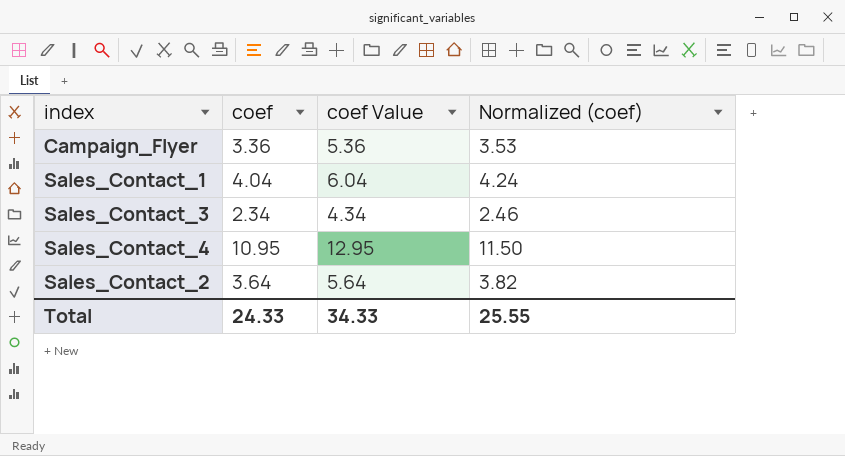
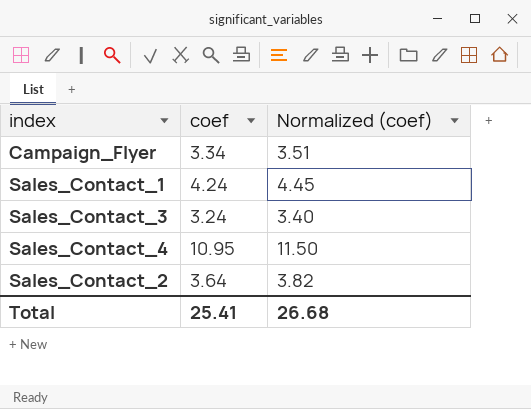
column coef Value | formula: [coef] + 2 -> none
Campaign_Flyer | coef: 3.36 -> 3.34
Campaign_Flyer | Normalized (coef): 3.53 -> 3.51
Sales_Contact_1 | coef: 4.04 -> 4.24
Sales_Contact_1 | Normalized (coef): 4.24 -> 4.45
Sales_Contact_3 | coef: 2.34 -> 3.24
Sales_Contact_3 | Normalized (coef): 2.46 -> 3.40
Total | coef: 24.33 -> 25.41
Total | Normalized (coef): 25.55 -> 26.68

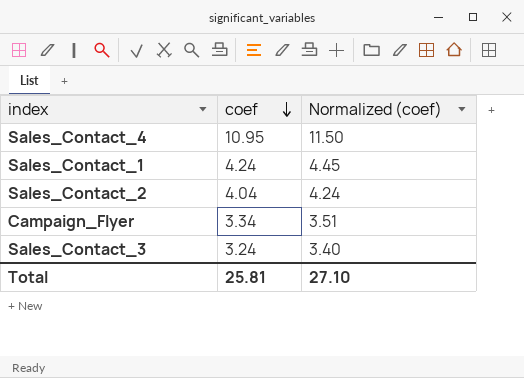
row order: none -> coef descending
Sales_Contact_2 | coef: 3.64 -> 4.04
Sales_Contact_2 | Normalized (coef): 3.82 -> 4.24
Total | coef: 25.41 -> 25.81
Total | Normalized (coef): 26.68 -> 27.10

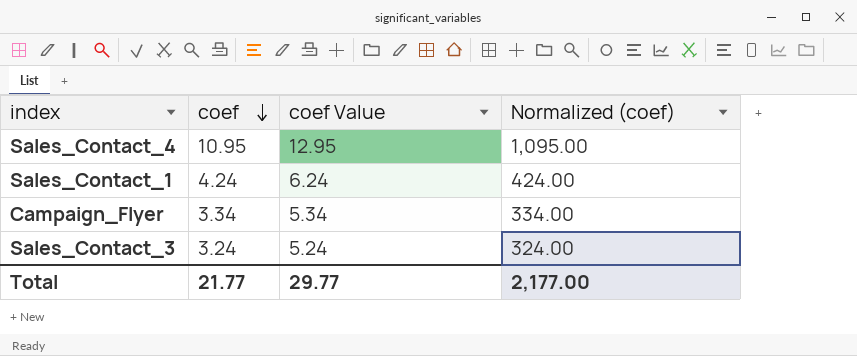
column coef Value | formula: none -> [coef] + 2
column Normalized (coef) | formula: [coef] * 1.05 -> [coef] * 100
row Sales_Contact_2: 4.04 | 4.24 -> none
Total | coef: 25.81 -> 21.77
Total | Normalized (coef): 27.10 -> 2,177.00

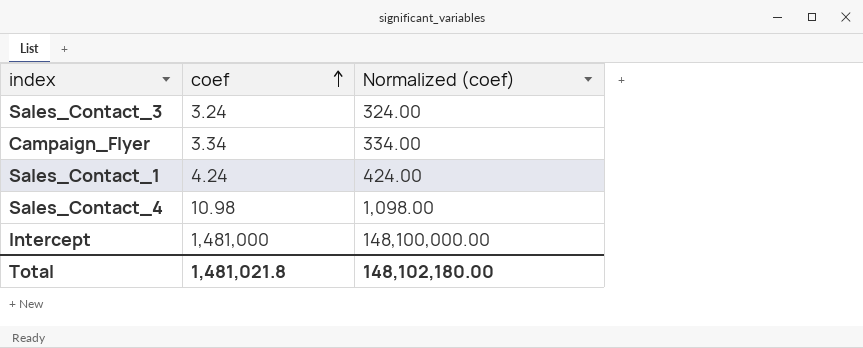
row order: coef descending -> coef ascending
column coef Value | formula: [coef] + 2 -> none
Sales_Contact_4 | coef: 10.95 -> 10.98
Sales_Contact_4 | Normalized (coef): 1,095.00 -> 1,098.00
row Intercept: none -> 1,481,000 | 148,100,000.00
Total | coef: 21.77 -> 1,481,021.8
Total | Normalized (coef): 2,177.00 -> 148,102,180.00

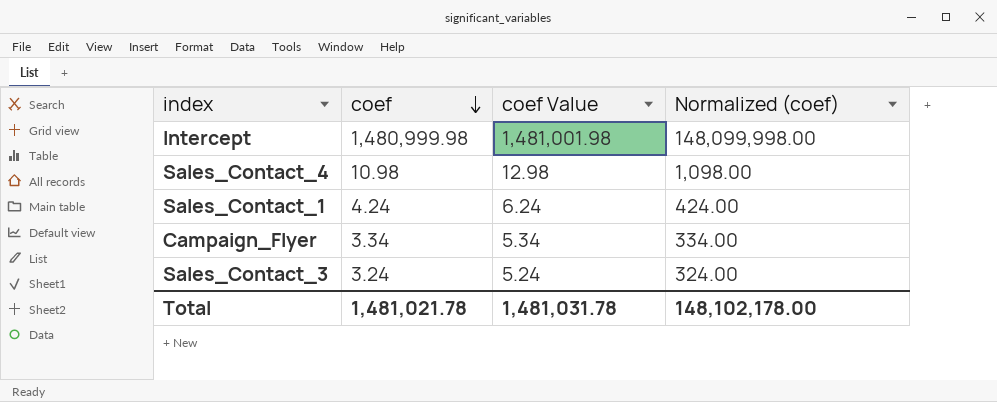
row order: coef ascending -> coef descending
column coef Value | formula: none -> [coef] + 2
Intercept | coef: 1,481,000 -> 1,480,999.98
Intercept | Normalized (coef): 148,100,000.00 -> 148,099,998.00
Total | coef: 1,481,021.8 -> 1,481,021.78
Total | Normalized (coef): 148,102,180.00 -> 148,102,178.00

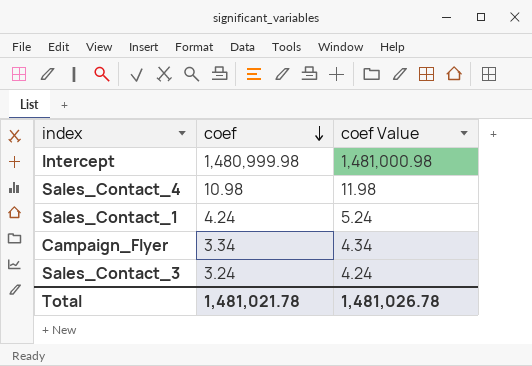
column Normalized (coef) | formula: [coef] * 100 -> none
column coef Value | formula: [coef] + 2 -> [coef] + 1
Total | coef Value: 1,481,031.78 -> 1,481,026.78

